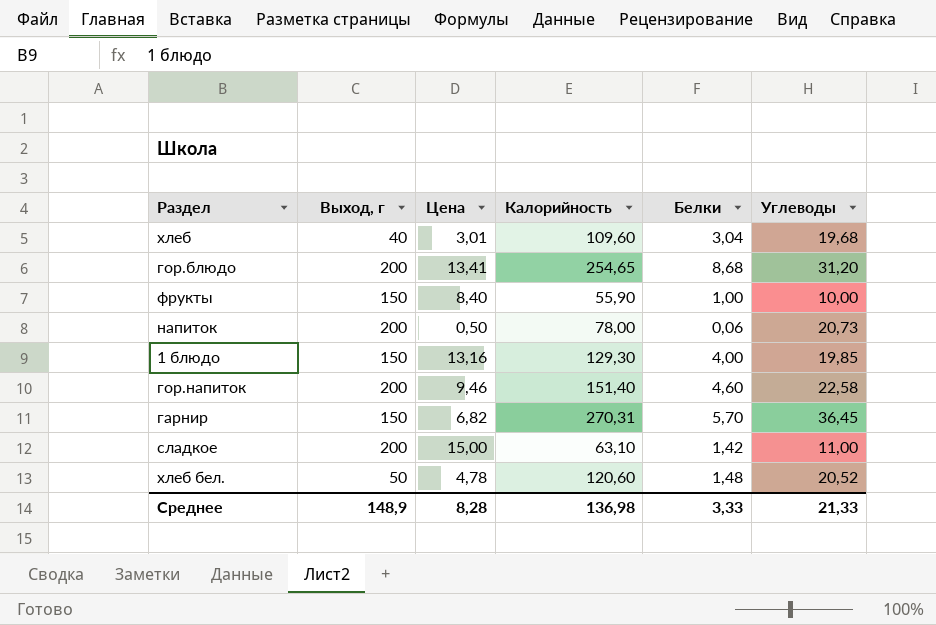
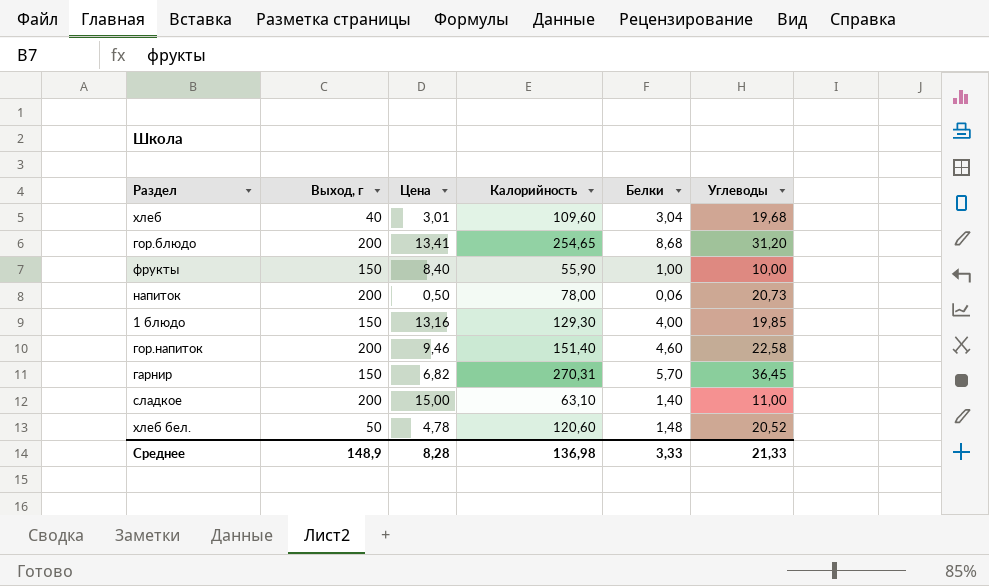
сладкое | Белки: 1,42 -> 1,40

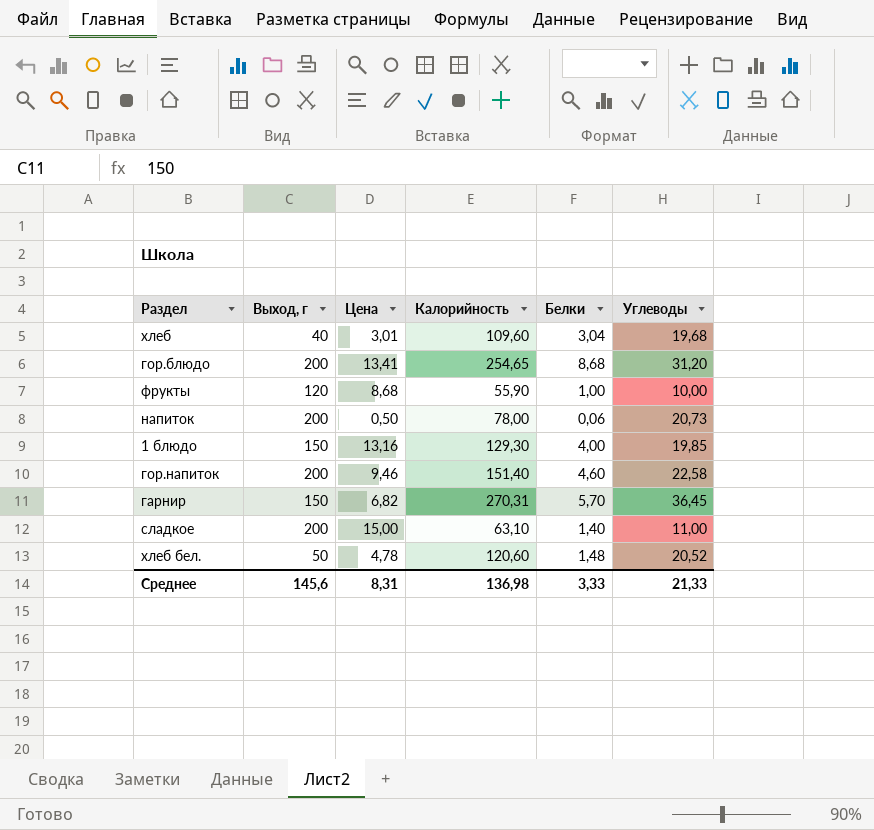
фрукты | Выход, г: 150 -> 120
фрукты | Цена: 8,40 -> 8,68
Среднее | Выход, г: 148,9 -> 145,6
Среднее | Цена: 8,28 -> 8,31

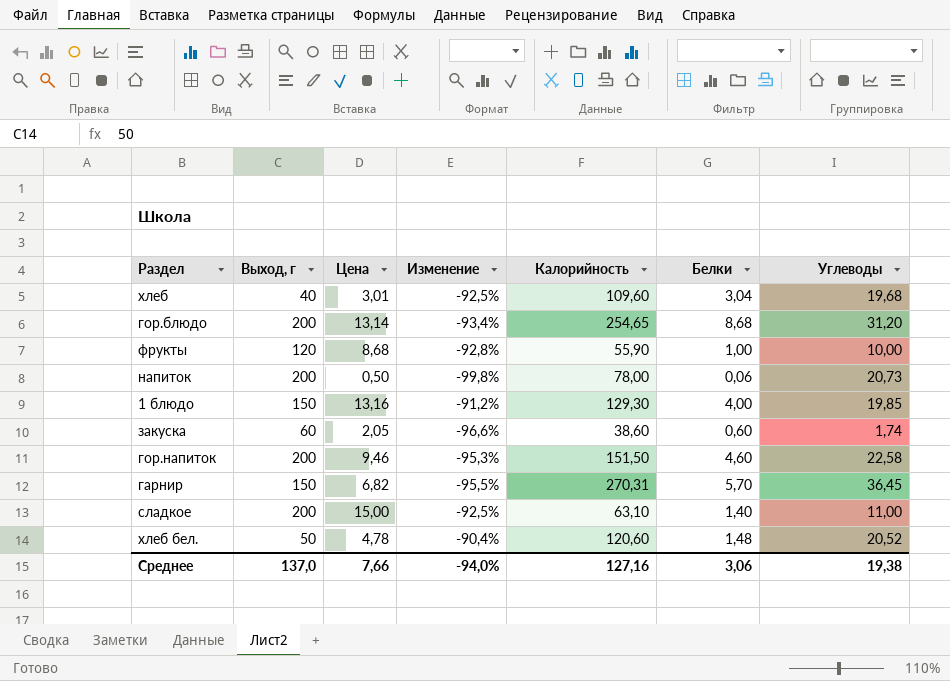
column Изменение | formula: none -> ([Цена] - [Выход, г]) / [Выход, г]
гор.блюдо | Цена: 13,41 -> 13,14
row закуска: none -> 60 | 2,05 | -96,6% | 38,60 | 0,60 | 1,74
гор.напиток | Калорийность: 151,40 -> 151,50
Среднее | Выход, г: 145,6 -> 137,0
Среднее | Цена: 8,31 -> 7,66
Среднее | Калорийность: 136,98 -> 127,16
Среднее | Белки: 3,33 -> 3,06
Среднее | Углеводы: 21,33 -> 19,38

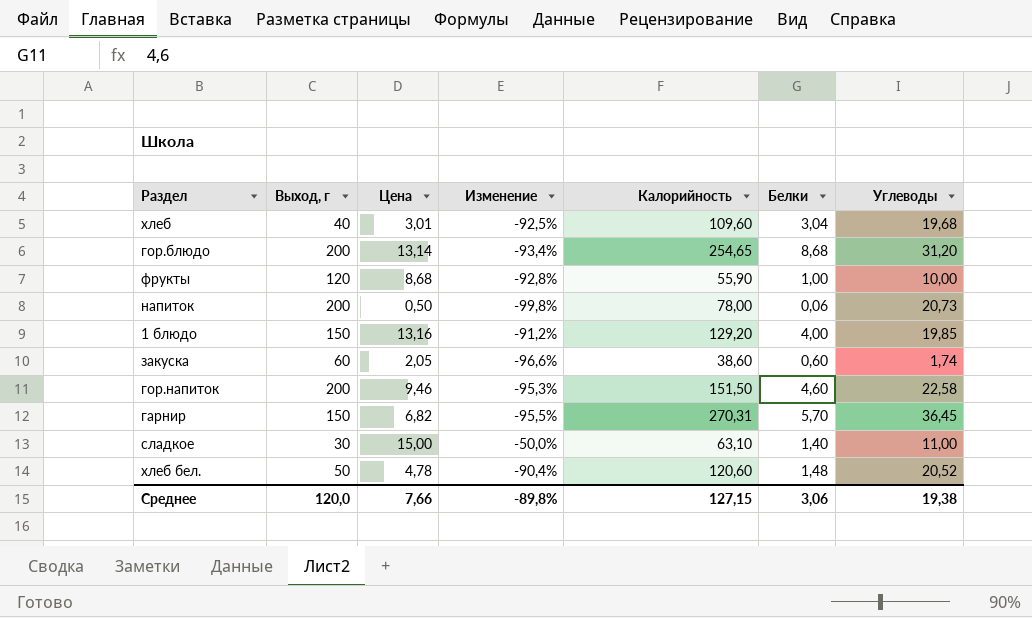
1 блюдо | Калорийность: 129,30 -> 129,20
сладкое | Выход, г: 200 -> 30
сладкое | Изменение: -92,5% -> -50,0%
Среднее | Выход, г: 137,0 -> 120,0
Среднее | Изменение: -94,0% -> -89,8%
Среднее | Калорийность: 127,16 -> 127,15

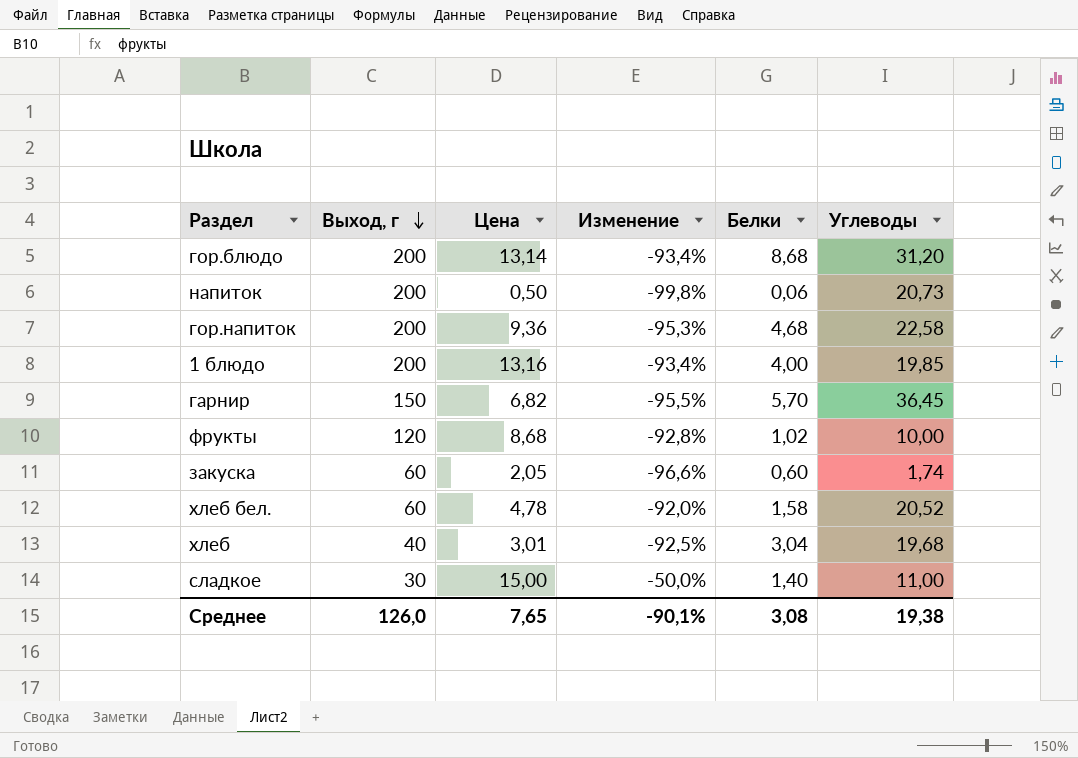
row order: none -> Выход, г descending
column Калорийность | position: 5 -> none
гор.напиток | Цена: 9,46 -> 9,36
гор.напиток | Белки: 4,60 -> 4,68
1 блюдо | Выход, г: 150 -> 200
1 блюдо | Изменение: -91,2% -> -93,4%
фрукты | Белки: 1,00 -> 1,02
хлеб бел. | Выход, г: 50 -> 60
хлеб бел. | Изменение: -90,4% -> -92,0%
хлеб бел. | Белки: 1,48 -> 1,58
Среднее | Выход, г: 120,0 -> 126,0
Среднее | Цена: 7,66 -> 7,65
Среднее | Изменение: -89,8% -> -90,1%
Среднее | Белки: 3,06 -> 3,08

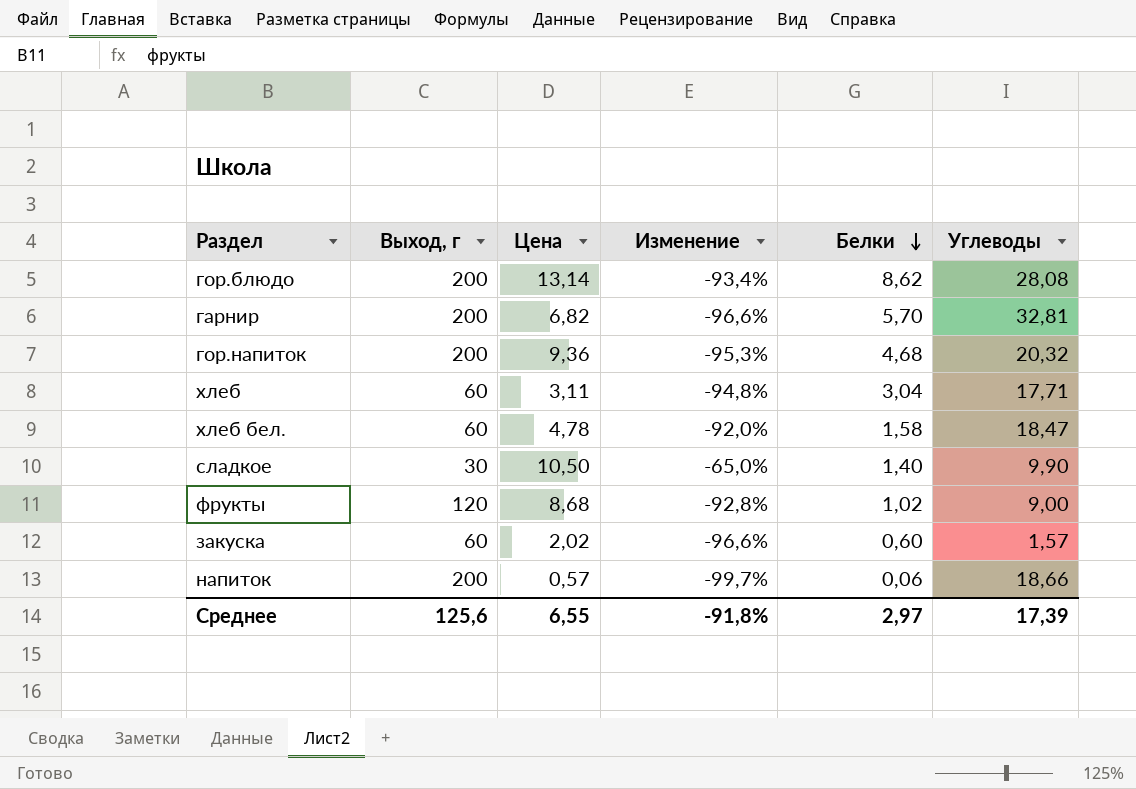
row order: Выход, г descending -> Белки descending
row 1 блюдо: 200 | 13,16 | -93,4% | 4,00 | 19,85 -> none
гор.блюдо | Белки: 8,68 -> 8,62
гор.блюдо | Углеводы: 31,20 -> 28,08
гарнир | Выход, г: 150 -> 200
гарнир | Изменение: -95,5% -> -96,6%
гарнир | Углеводы: 36,45 -> 32,81
гор.напиток | Углеводы: 22,58 -> 20,32
хлеб | Выход, г: 40 -> 60
хлеб | Цена: 3,01 -> 3,11
хлеб | Изменение: -92,5% -> -94,8%
хлеб | Углеводы: 19,68 -> 17,71
хлеб бел. | Углеводы: 20,52 -> 18,47
сладкое | Цена: 15,00 -> 10,50
сладкое | Изменение: -50,0% -> -65,0%
сладкое | Углеводы: 11,00 -> 9,90
фрукты | Углеводы: 10,00 -> 9,00
закуска | Цена: 2,05 -> 2,02
закуска | Углеводы: 1,74 -> 1,57
напиток | Цена: 0,50 -> 0,57
напиток | Изменение: -99,8% -> -99,7%
напиток | Углеводы: 20,73 -> 18,66
Среднее | Выход, г: 126,0 -> 125,6
Среднее | Цена: 7,65 -> 6,55
Среднее | Изменение: -90,1% -> -91,8%
Среднее | Белки: 3,08 -> 2,97
Среднее | Углеводы: 19,38 -> 17,39

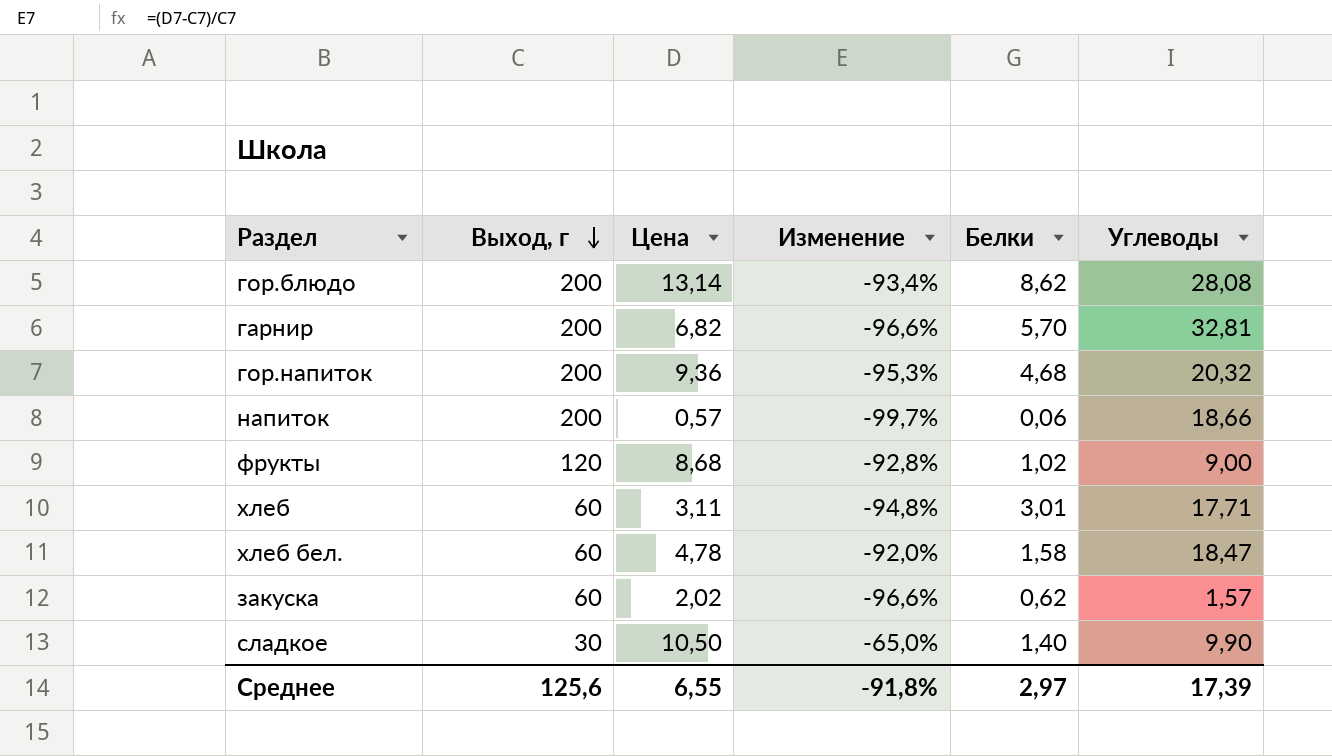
row order: Белки descending -> Выход, г descending
хлеб | Белки: 3,04 -> 3,01
закуска | Белки: 0,60 -> 0,62

